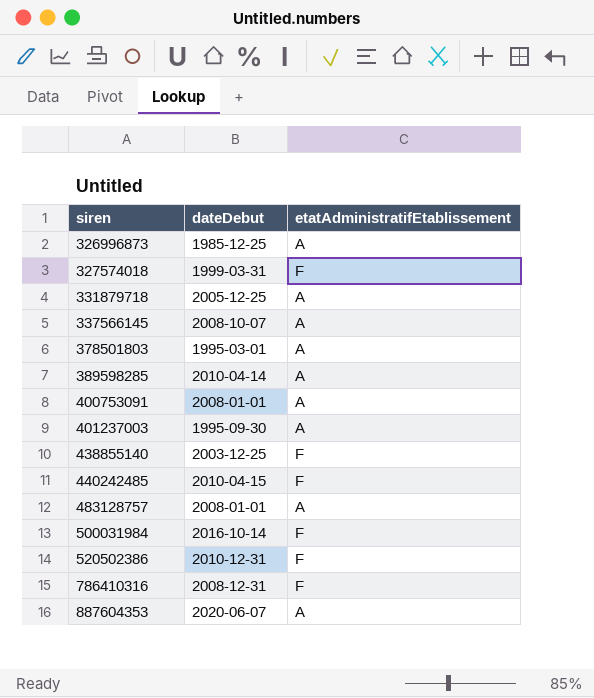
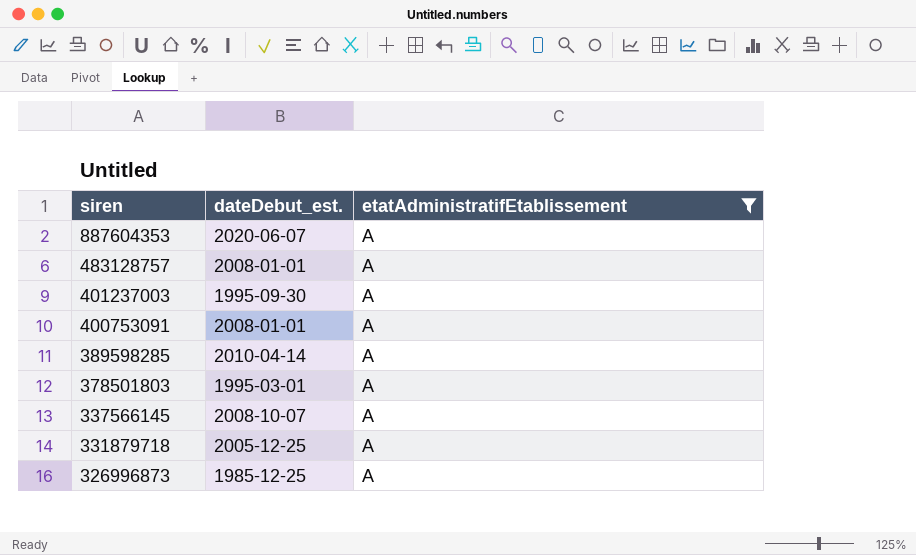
filter: none -> etatAdministratifEtablissement = A
row order: siren ascending -> siren descending
column name: dateDebut -> dateDebut_est.

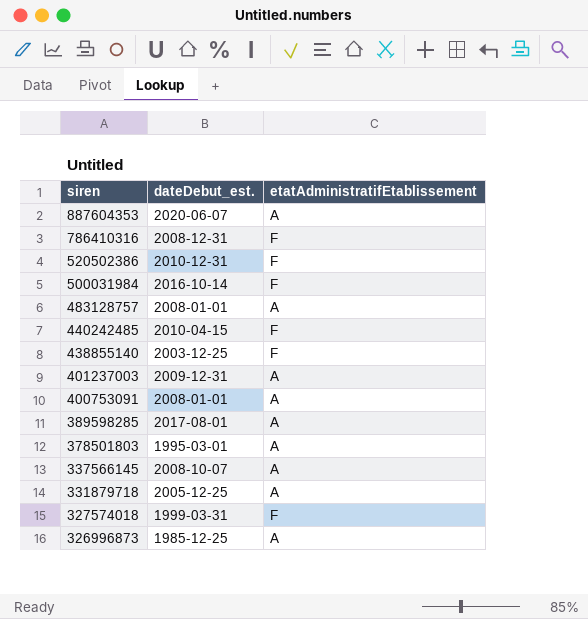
filter: etatAdministratifEtablissement = A -> none
401237003 | dateDebut_est.: 1995-09-30 -> 2009-12-31
389598285 | dateDebut_est.: 2010-04-14 -> 2017-08-01

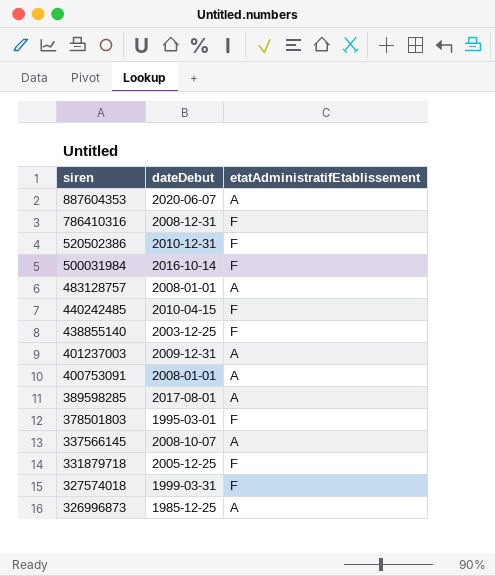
column name: dateDebut_est. -> dateDebut
378501803 | etatAdministratifEtablissement: A -> F
331879718 | etatAdministratifEtablissement: A -> F

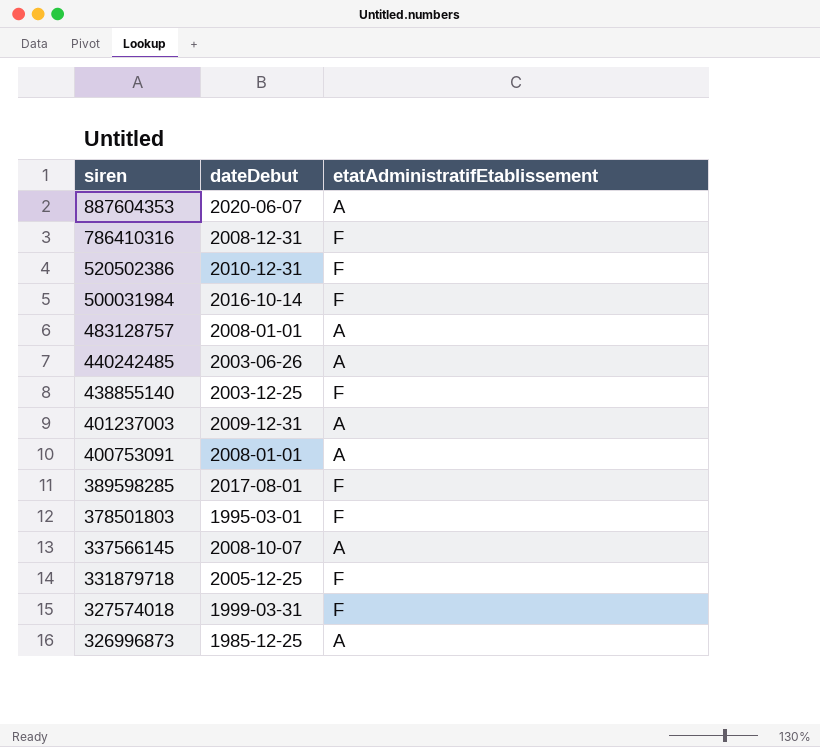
440242485 | dateDebut: 2010-04-15 -> 2003-06-26
440242485 | etatAdministratifEtablissement: F -> A
389598285 | etatAdministratifEtablissement: A -> F

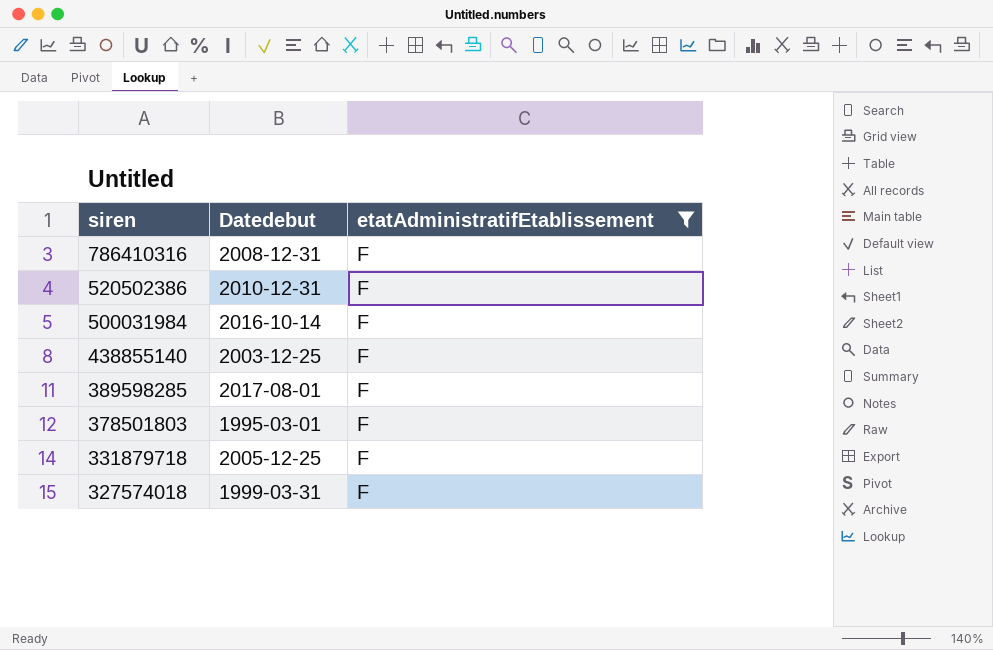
filter: none -> etatAdministratifEtablissement = F
column name: dateDebut -> Datedebut

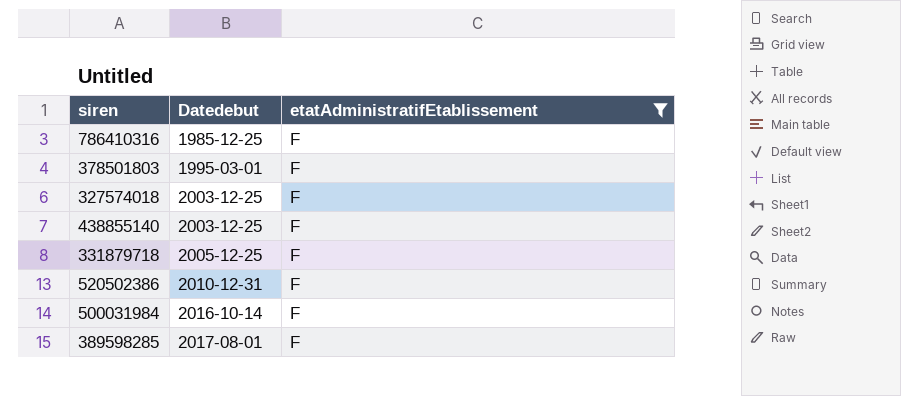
row order: siren descending -> Datedebut ascending
786410316 | Datedebut: 2008-12-31 -> 1985-12-25
327574018 | Datedebut: 1999-03-31 -> 2003-12-25

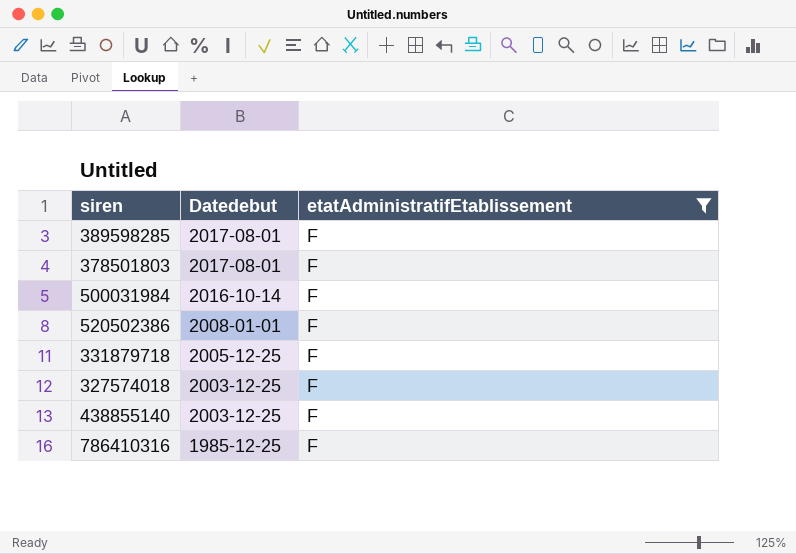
row order: Datedebut ascending -> Datedebut descending
378501803 | Datedebut: 1995-03-01 -> 2017-08-01
520502386 | Datedebut: 2010-12-31 -> 2008-01-01

